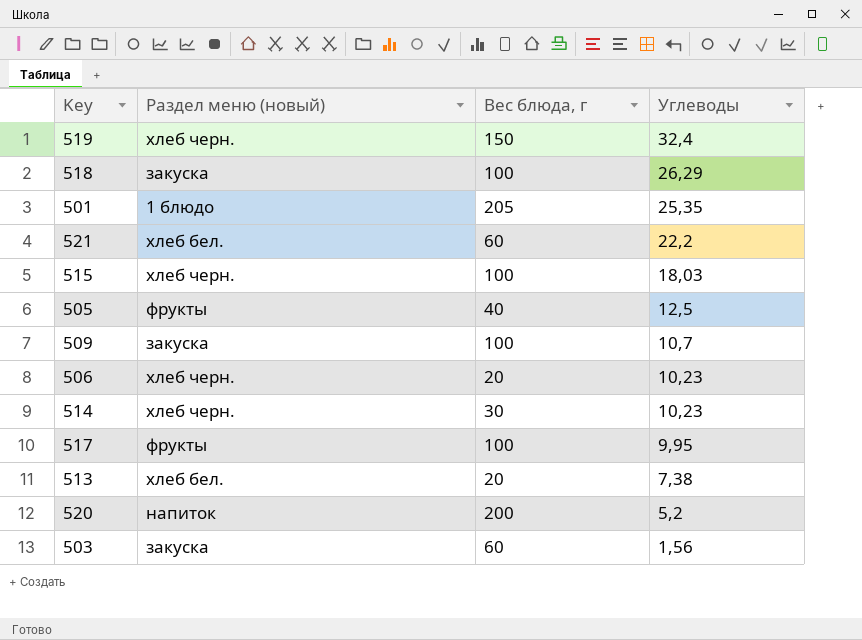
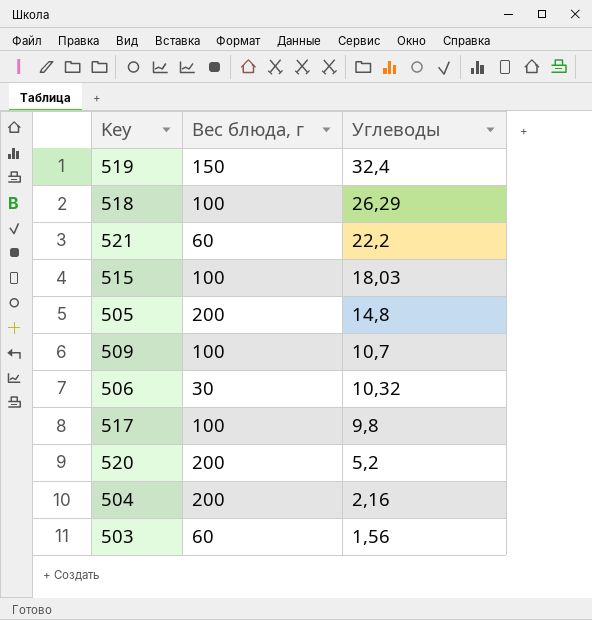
column Раздел меню (новый) | position: 2 -> none
row 501: 1 блюдо | 205 | 25,35 -> none
row 514: хлеб черн. | 30 | 10,23 -> none
row 513: хлеб бел. | 20 | 7,38 -> none
505 | Вес блюда, г: 40 -> 200
505 | Углеводы: 12,5 -> 14,8
506 | Вес блюда, г: 20 -> 30
506 | Углеводы: 10,23 -> 10,32
517 | Углеводы: 9,95 -> 9,8
row 504: none -> 200 | 2,16

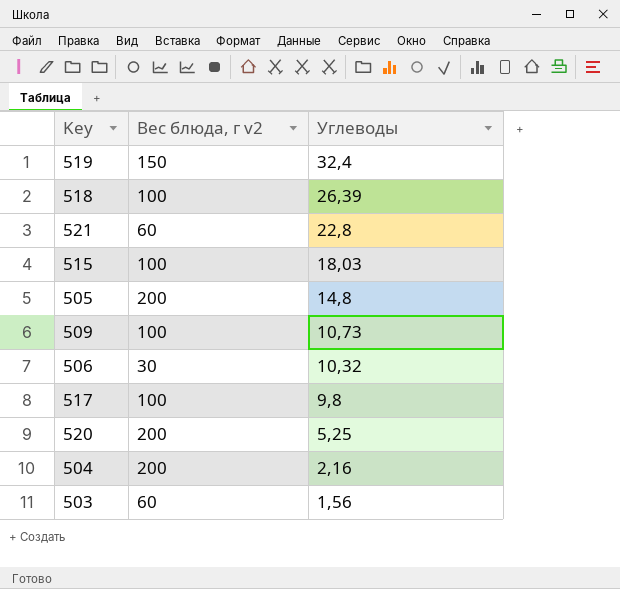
column name: Вес блюда, г -> Вес блюда, г v2
518 | Углеводы: 26,29 -> 26,39
521 | Углеводы: 22,2 -> 22,8
509 | Углеводы: 10,7 -> 10,73
520 | Углеводы: 5,2 -> 5,25

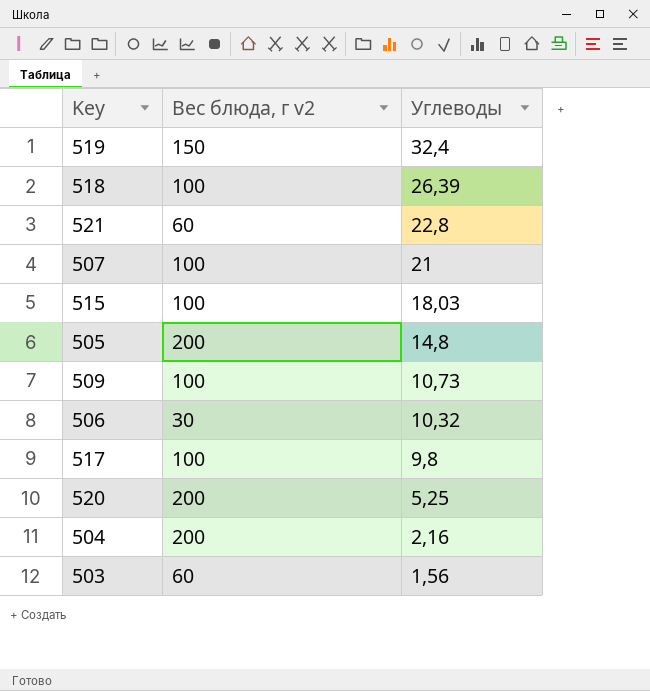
row 507: none -> 100 | 21

